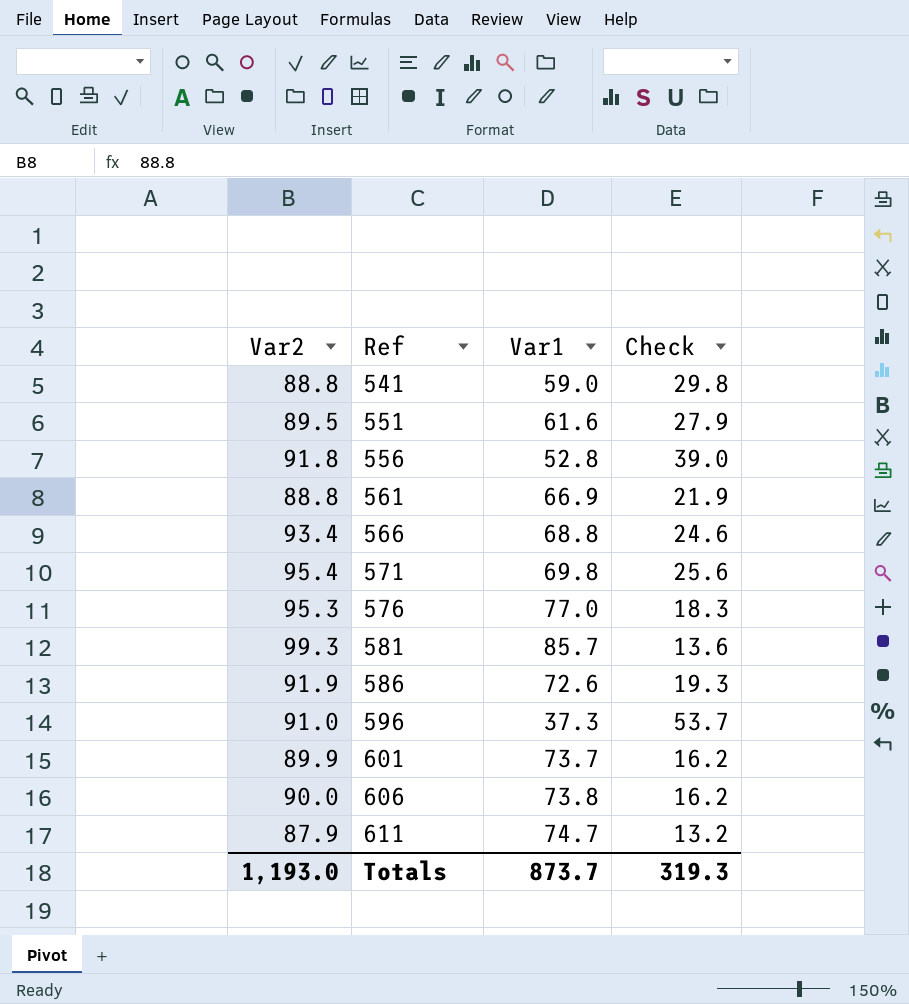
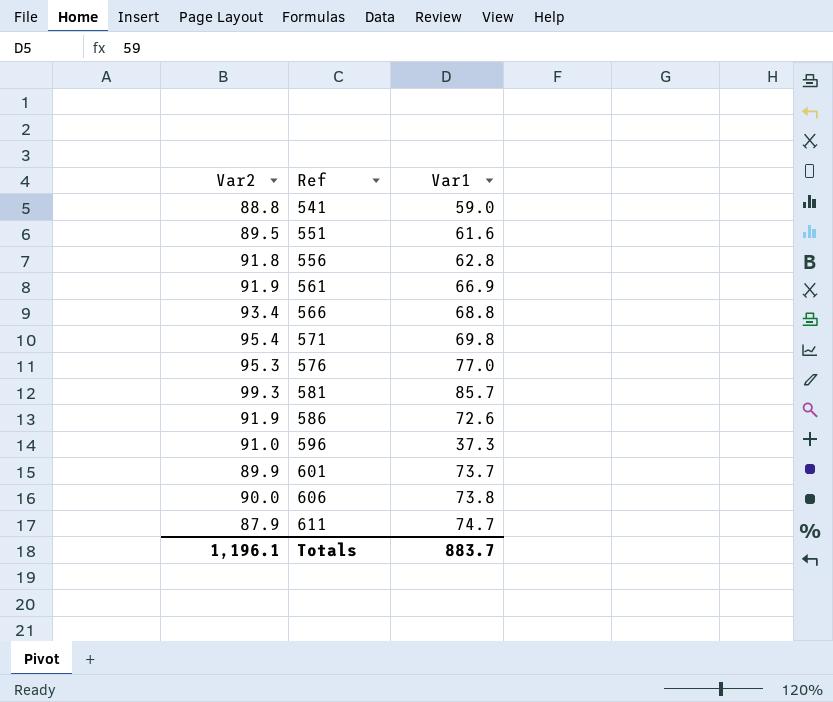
column Check | formula: [Var2] - [Var1] -> none
556 | Var1: 52.8 -> 62.8
561 | Var2: 88.8 -> 91.9
Totals | Var2: 1,193.0 -> 1,196.1
Totals | Var1: 873.7 -> 883.7

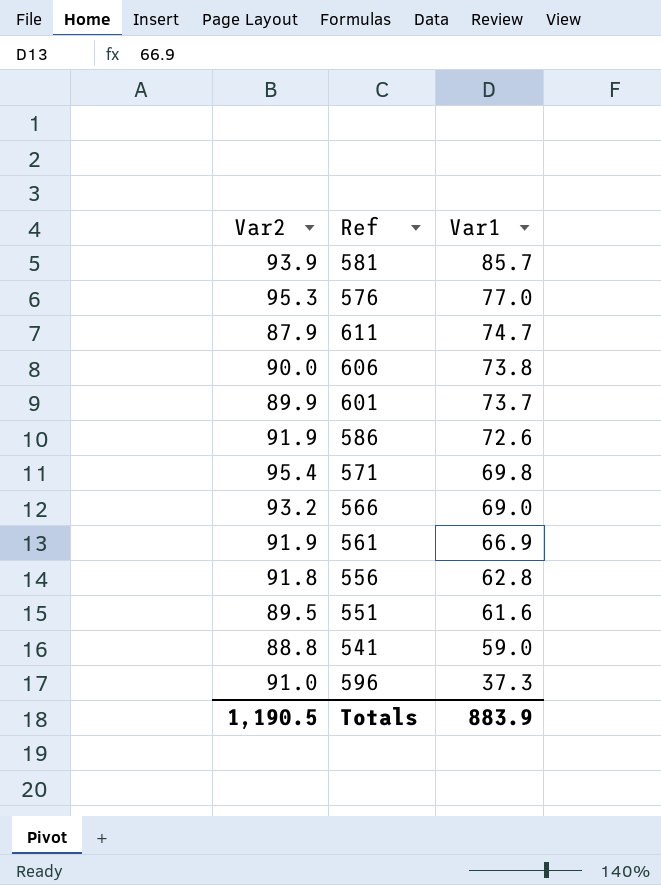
row order: Ref ascending -> Var1 descending
581 | Var2: 99.3 -> 93.9
566 | Var2: 93.4 -> 93.2
566 | Var1: 68.8 -> 69.0
Totals | Var2: 1,196.1 -> 1,190.5
Totals | Var1: 883.7 -> 883.9

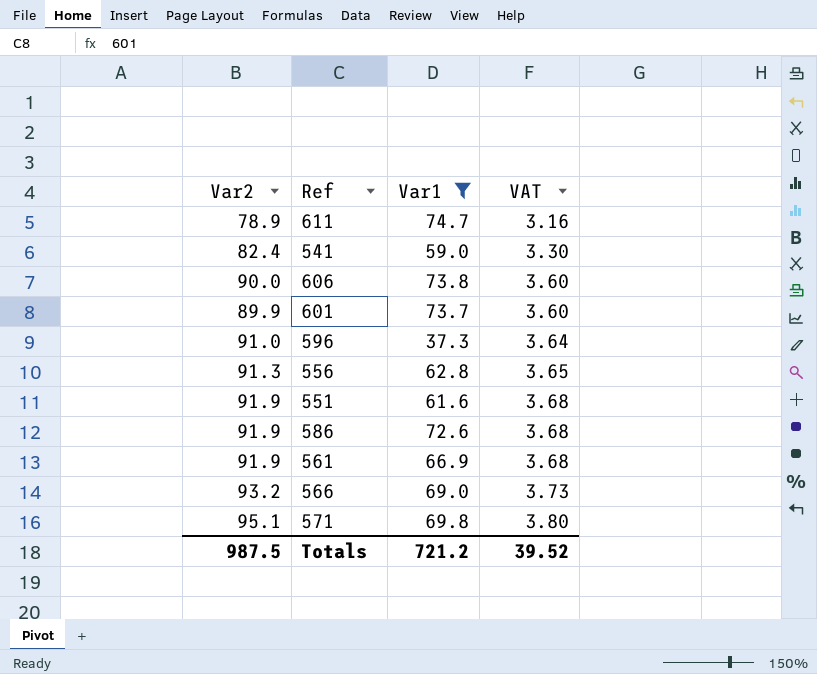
filter: none -> Var1 <= 74.7
row order: Var1 descending -> VAT ascending
column VAT | formula: none -> [Var2] * 0.04
611 | Var2: 87.9 -> 78.9
541 | Var2: 88.8 -> 82.4
556 | Var2: 91.8 -> 91.3
551 | Var2: 89.5 -> 91.9
571 | Var2: 95.4 -> 95.1
Totals | Var2: 1,190.5 -> 987.5
Totals | Var1: 883.9 -> 721.2

